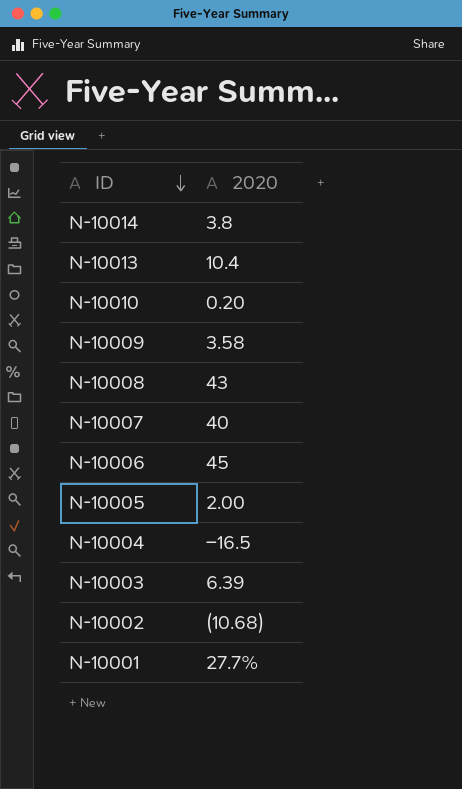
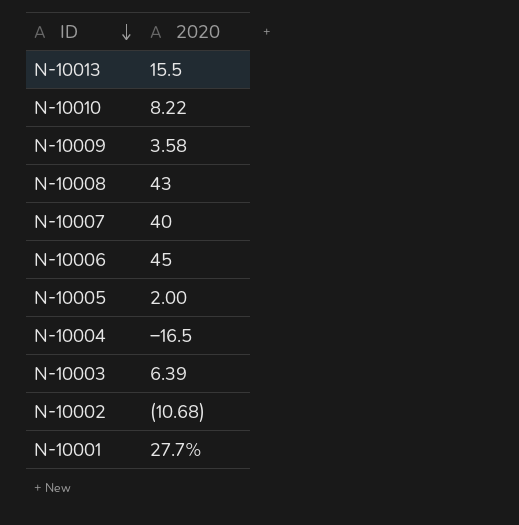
row N-10014: 3.8 -> none
N-10013 | 2020: 10.4 -> 15.5
N-10010 | 2020: 0.20 -> 8.22

